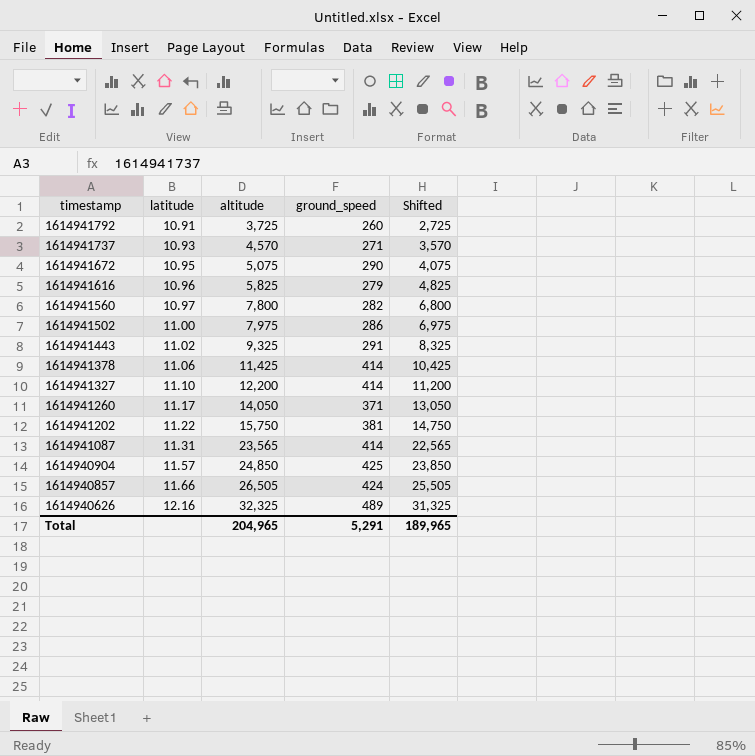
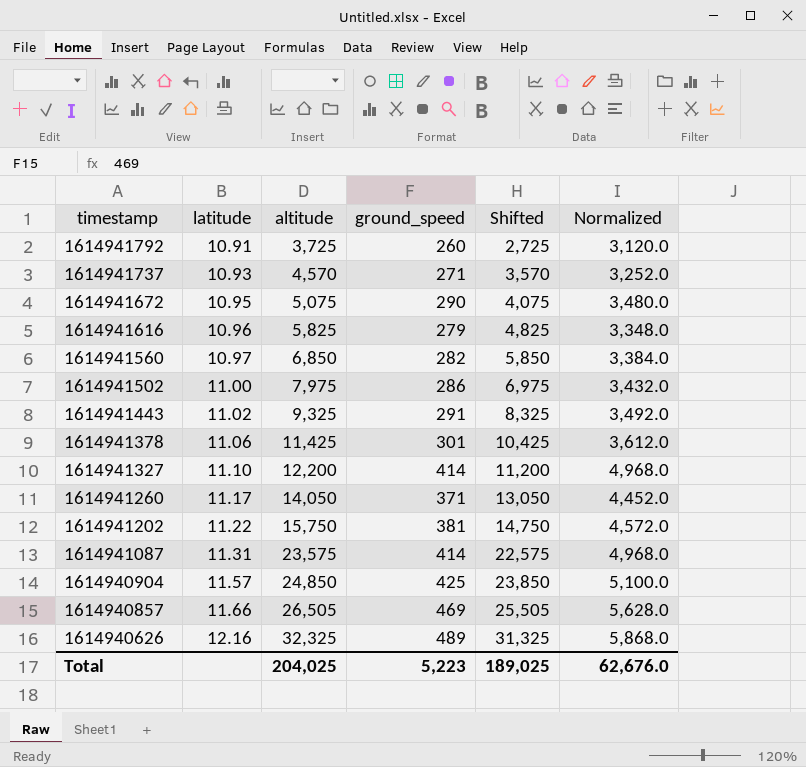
column Normalized | formula: none -> [ground_speed] * 12
1614941560 | altitude: 7,800 -> 6,850
1614941560 | Shifted: 6,800 -> 5,850
1614941378 | ground_speed: 414 -> 301
1614941087 | altitude: 23,565 -> 23,575
1614941087 | Shifted: 22,565 -> 22,575
1614940857 | ground_speed: 424 -> 469
Total | altitude: 204,965 -> 204,025
Total | ground_speed: 5,291 -> 5,223
Total | Shifted: 189,965 -> 189,025

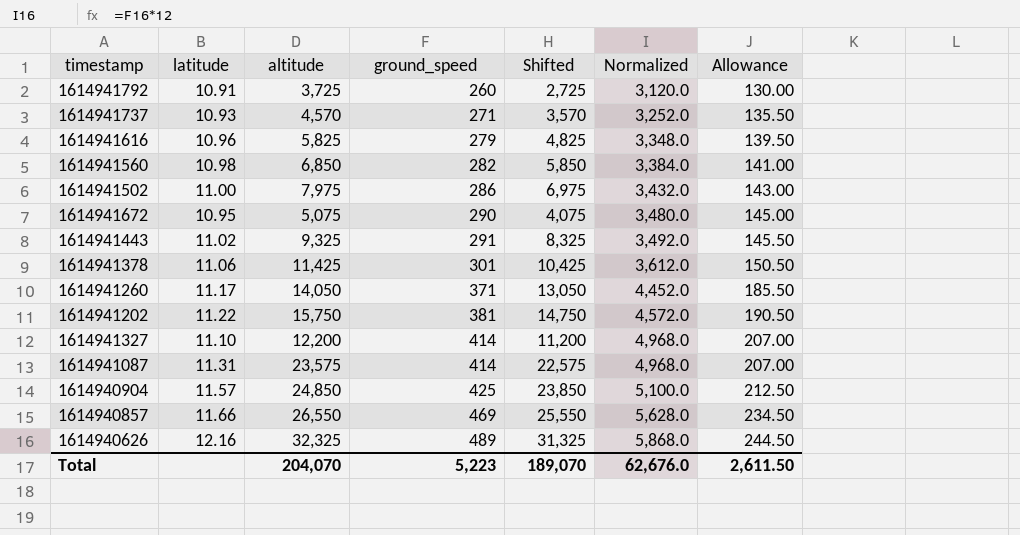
row order: timestamp descending -> ground_speed ascending
column Allowance | formula: none -> [ground_speed] * 0.5
1614941560 | latitude: 10.97 -> 10.98
1614940857 | altitude: 26,505 -> 26,550
1614940857 | Shifted: 25,505 -> 25,550
Total | altitude: 204,025 -> 204,070
Total | Shifted: 189,025 -> 189,070

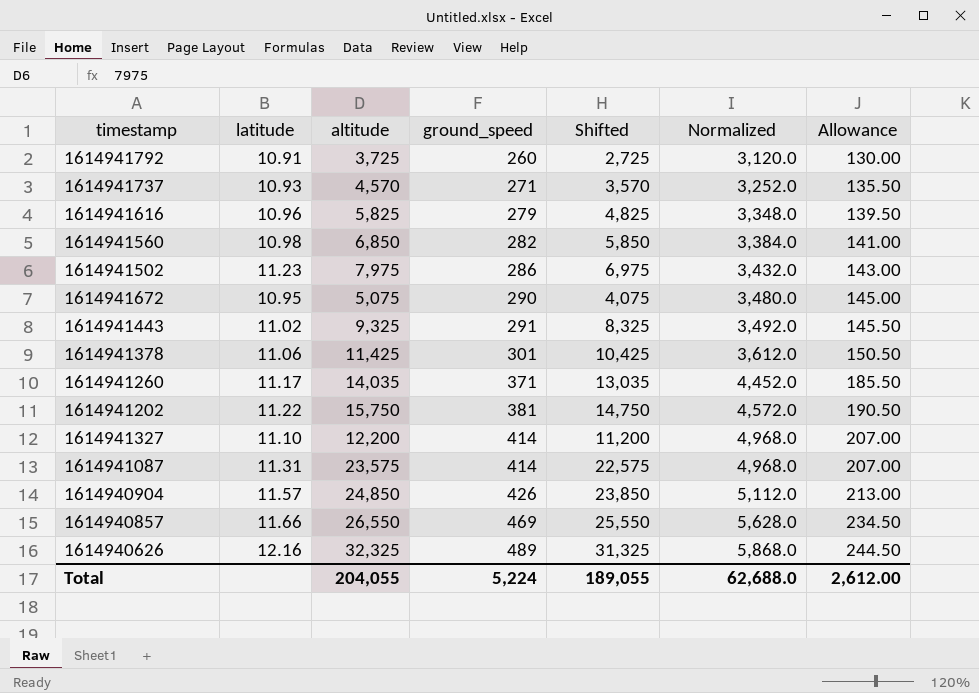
1614941502 | latitude: 11.00 -> 11.23
1614941260 | altitude: 14,050 -> 14,035
1614941260 | Shifted: 13,050 -> 13,035
1614940904 | ground_speed: 425 -> 426
1614940904 | Normalized: 5,100.0 -> 5,112.0
1614940904 | Allowance: 212.50 -> 213.00
Total | altitude: 204,070 -> 204,055
Total | ground_speed: 5,223 -> 5,224
Total | Shifted: 189,070 -> 189,055
Total | Normalized: 62,676.0 -> 62,688.0
Total | Allowance: 2,611.50 -> 2,612.00

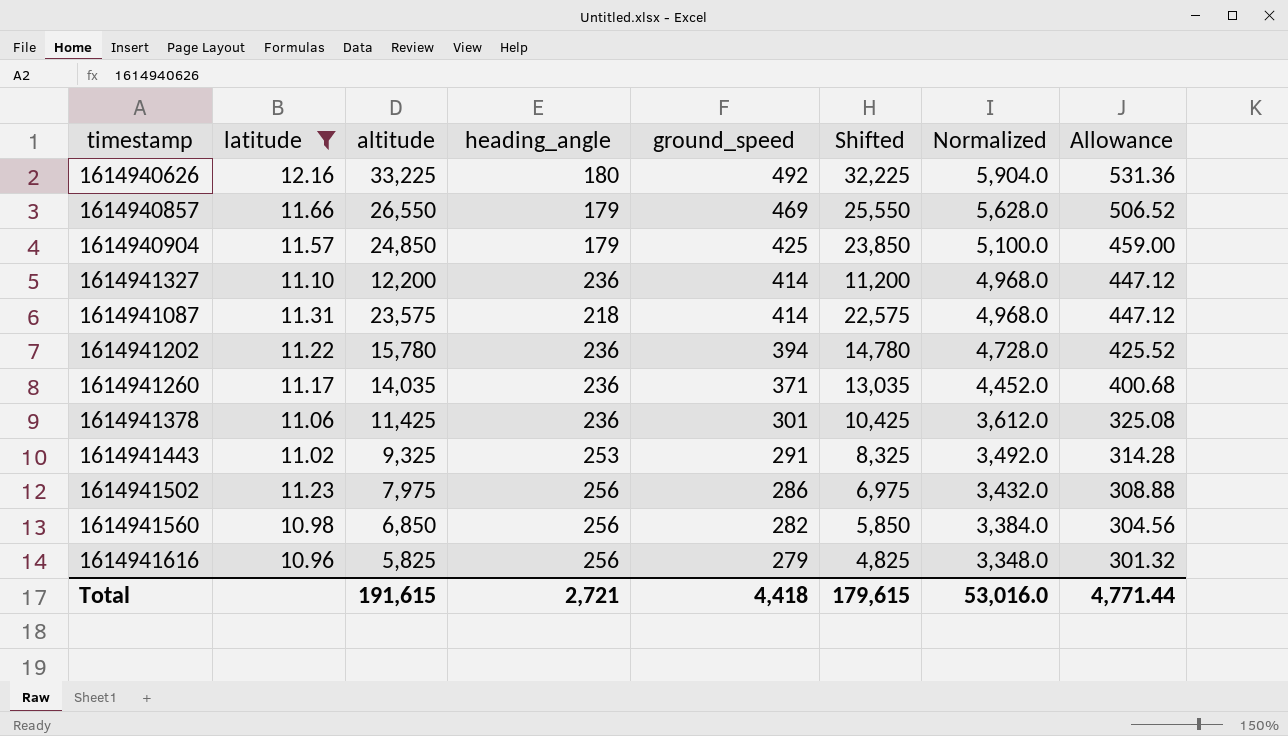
filter: none -> latitude >= 10.96
row order: ground_speed ascending -> ground_speed descending
column heading_angle | position: none -> 4
column Allowance | formula: [ground_speed] * 0.5 -> [ground_speed] * 1.08
1614940626 | altitude: 32,325 -> 33,225
1614940626 | ground_speed: 489 -> 492
1614940626 | Shifted: 31,325 -> 32,225
1614940626 | Normalized: 5,868.0 -> 5,904.0
1614940904 | ground_speed: 426 -> 425
1614940904 | Normalized: 5,112.0 -> 5,100.0
1614941202 | altitude: 15,750 -> 15,780
1614941202 | ground_speed: 381 -> 394
1614941202 | Shifted: 14,750 -> 14,780
1614941202 | Normalized: 4,572.0 -> 4,728.0
Total | altitude: 204,055 -> 191,615
Total | ground_speed: 5,224 -> 4,418
Total | Shifted: 189,055 -> 179,615
Total | Normalized: 62,688.0 -> 53,016.0
Total | Allowance: 2,612.00 -> 4,771.44

